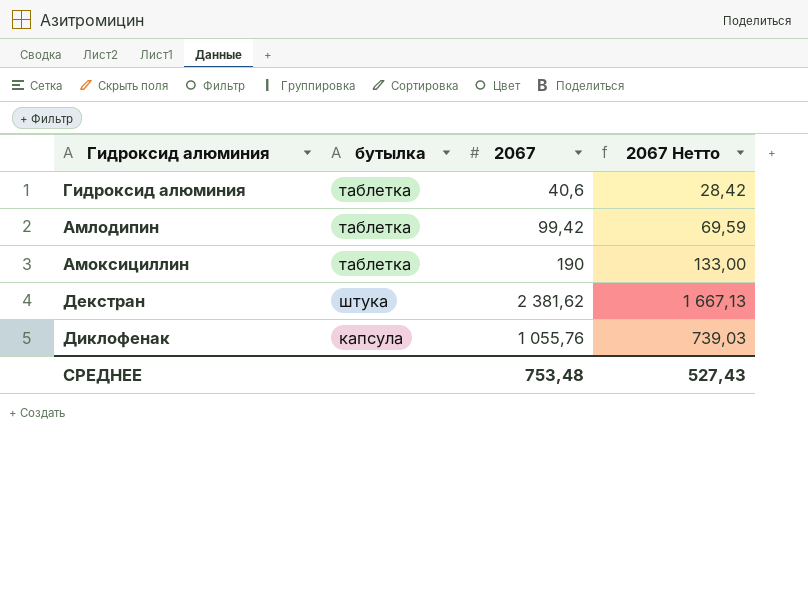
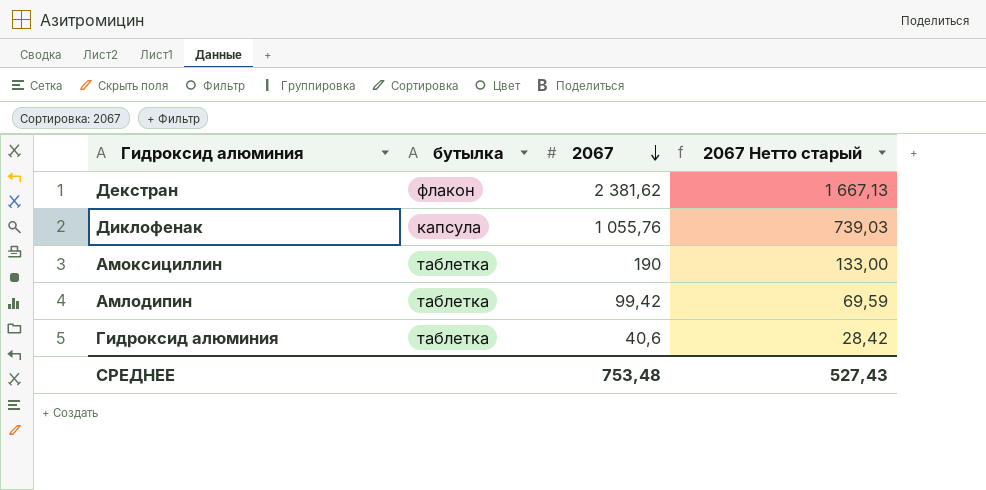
row order: none -> 2067 descending
column name: 2067 Нетто -> 2067 Нетто старый
Декстран | бутылка: штука -> флакон

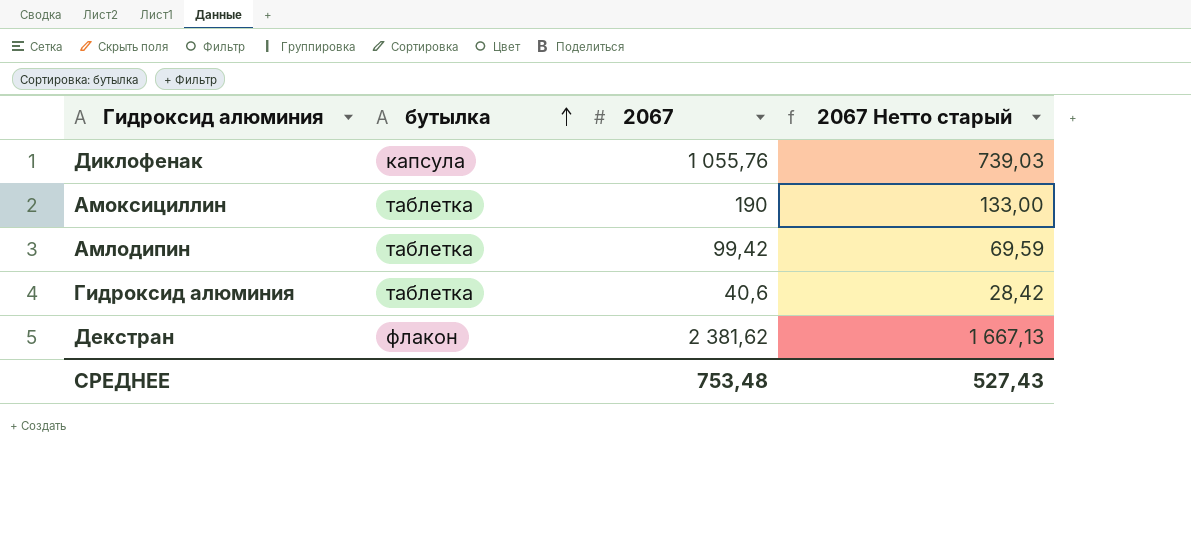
row order: 2067 descending -> бутылка ascending

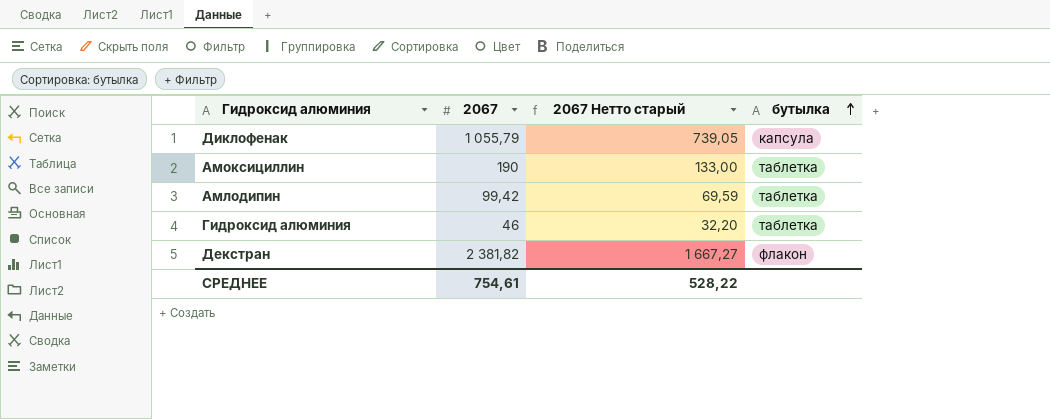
column бутылка | position: 2 -> 4
Диклофенак | 2067: 1 055,76 -> 1 055,79
Диклофенак | 2067 Нетто старый: 739,03 -> 739,05
Гидроксид алюминия | 2067: 40,6 -> 46
Гидроксид алюминия | 2067 Нетто старый: 28,42 -> 32,20
Декстран | 2067: 2 381,62 -> 2 381,82
Декстран | 2067 Нетто старый: 1 667,13 -> 1 667,27
СРЕДНЕЕ | 2067: 753,48 -> 754,61
СРЕДНЕЕ | 2067 Нетто старый: 527,43 -> 528,22

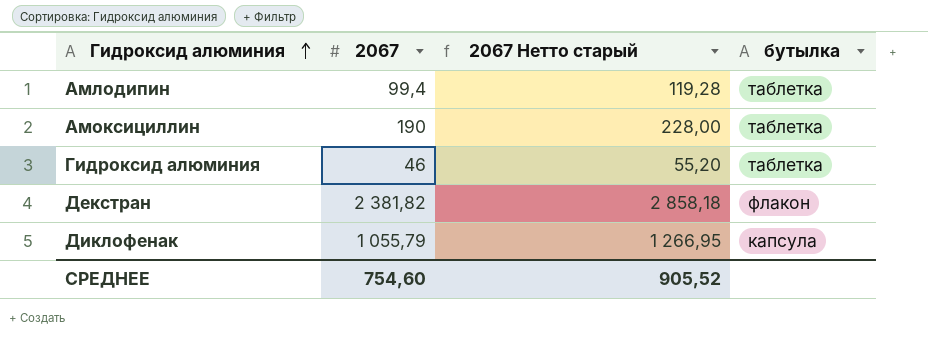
row order: бутылка ascending -> Гидроксид алюминия ascending
column 2067 Нетто старый | formula: [2067] * 0,7 -> [2067] * 1,2
Амлодипин | 2067: 99,42 -> 99,4
СРЕДНЕЕ | 2067: 754,61 -> 754,60
СРЕДНЕЕ | 2067 Нетто старый: 528,22 -> 905,52

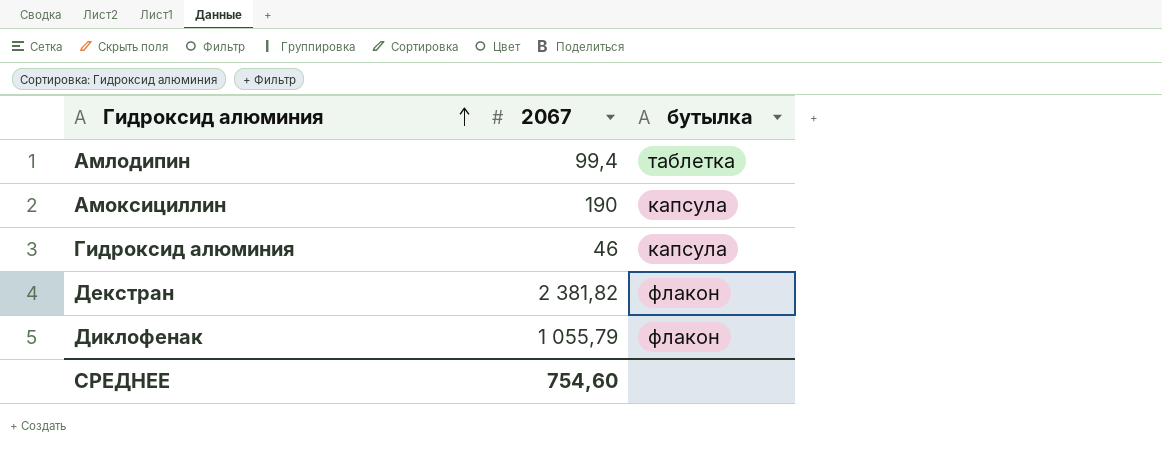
column 2067 Нетто старый | formula: [2067] * 1,2 -> none
Амоксициллин | бутылка: таблетка -> капсула
Гидроксид алюминия | бутылка: таблетка -> капсула
Диклофенак | бутылка: капсула -> флакон

